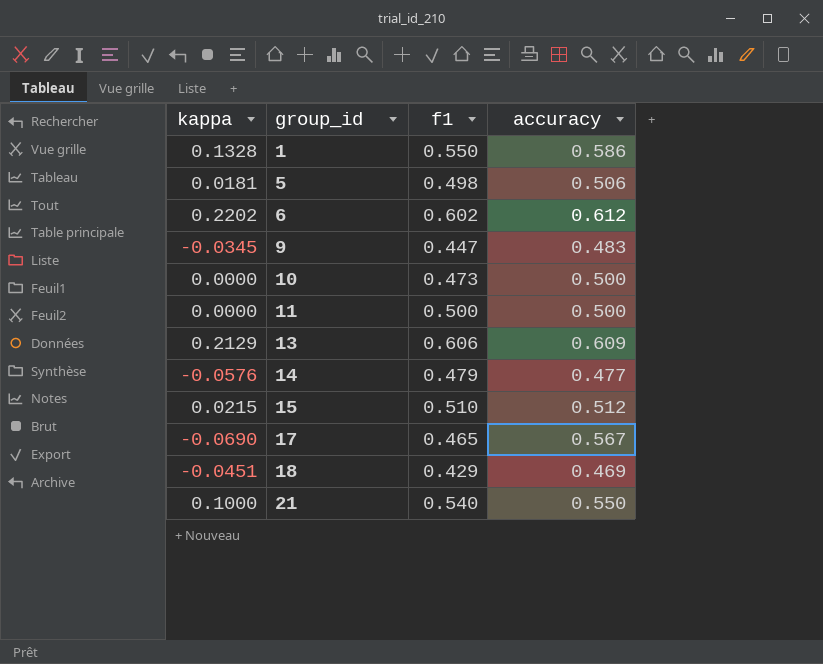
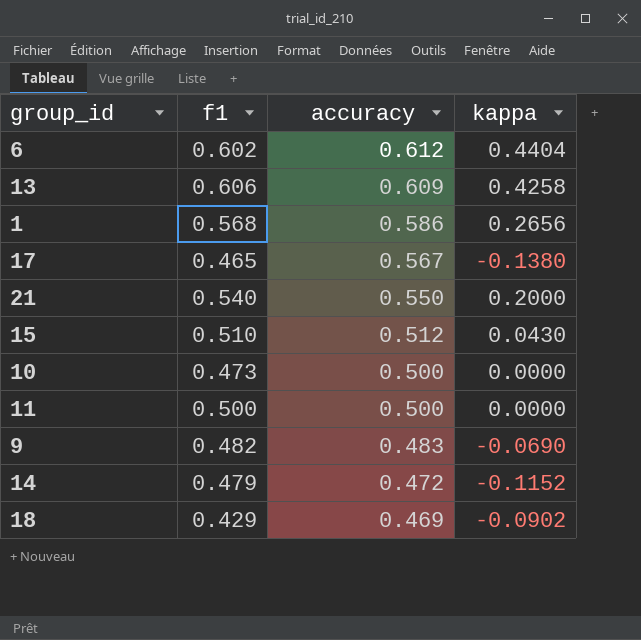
row order: group_id ascending -> accuracy descending
column kappa | position: 1 -> 4
row 5: 0.0181 | 0.498 | 0.506 -> none
6 | kappa: 0.2202 -> 0.4404
13 | kappa: 0.2129 -> 0.4258
1 | f1: 0.550 -> 0.568
1 | kappa: 0.1328 -> 0.2656
17 | kappa: -0.0690 -> -0.1380
21 | kappa: 0.1000 -> 0.2000
15 | kappa: 0.0215 -> 0.0430
9 | f1: 0.447 -> 0.482
9 | kappa: -0.0345 -> -0.0690
14 | accuracy: 0.477 -> 0.472
14 | kappa: -0.0576 -> -0.1152
18 | kappa: -0.0451 -> -0.0902

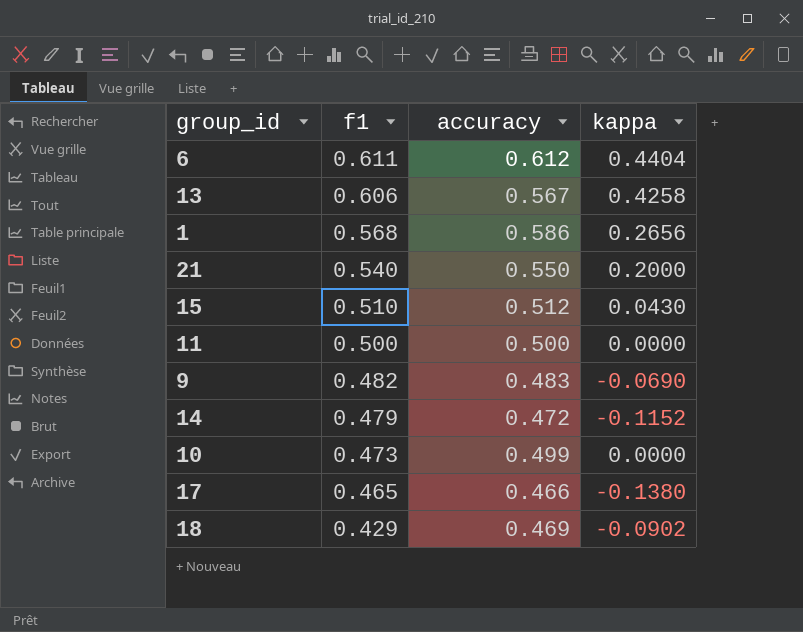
row order: accuracy descending -> f1 descending
6 | f1: 0.602 -> 0.611
13 | accuracy: 0.609 -> 0.567
10 | accuracy: 0.500 -> 0.499
17 | accuracy: 0.567 -> 0.466

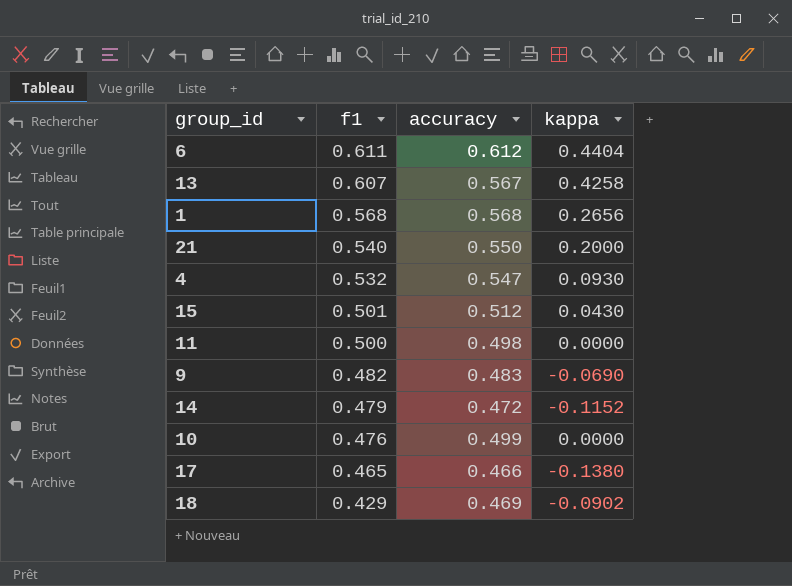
13 | f1: 0.606 -> 0.607
1 | accuracy: 0.586 -> 0.568
row 4: none -> 0.532 | 0.547 | 0.0930
15 | f1: 0.510 -> 0.501
11 | accuracy: 0.500 -> 0.498
10 | f1: 0.473 -> 0.476

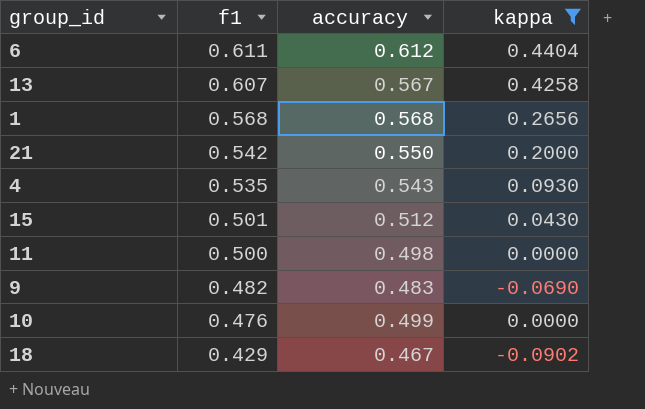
filter: none -> kappa >= -0.0902
21 | f1: 0.540 -> 0.542
4 | f1: 0.532 -> 0.535
4 | accuracy: 0.547 -> 0.543
18 | accuracy: 0.469 -> 0.467

